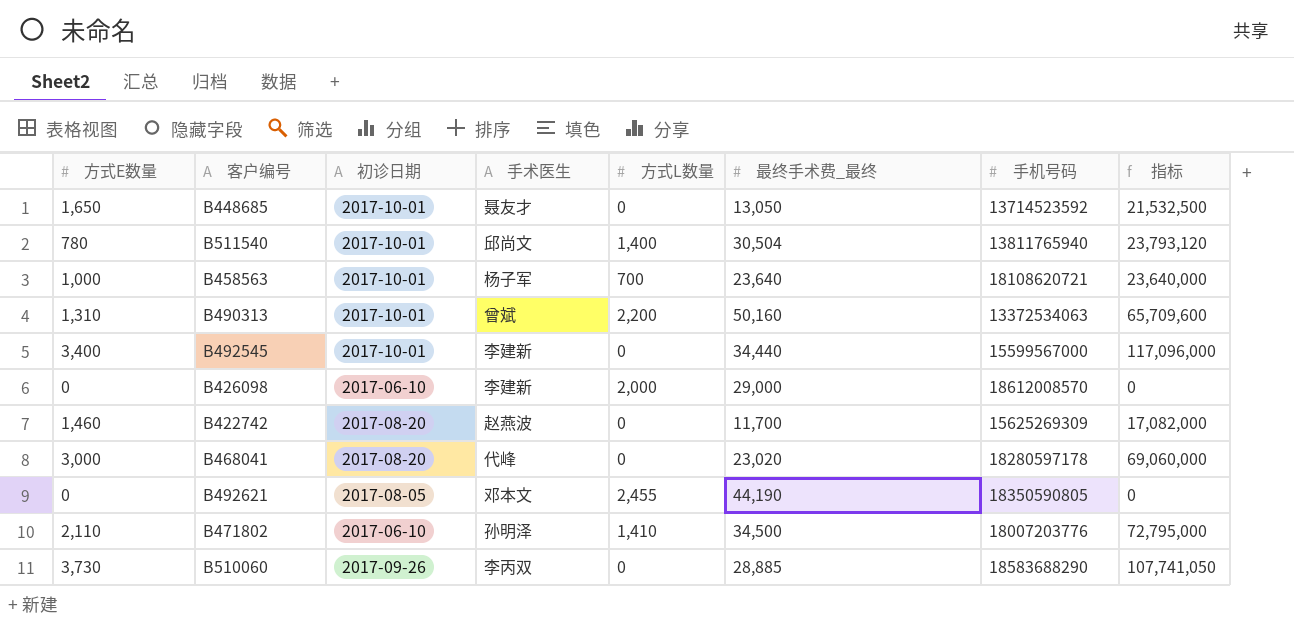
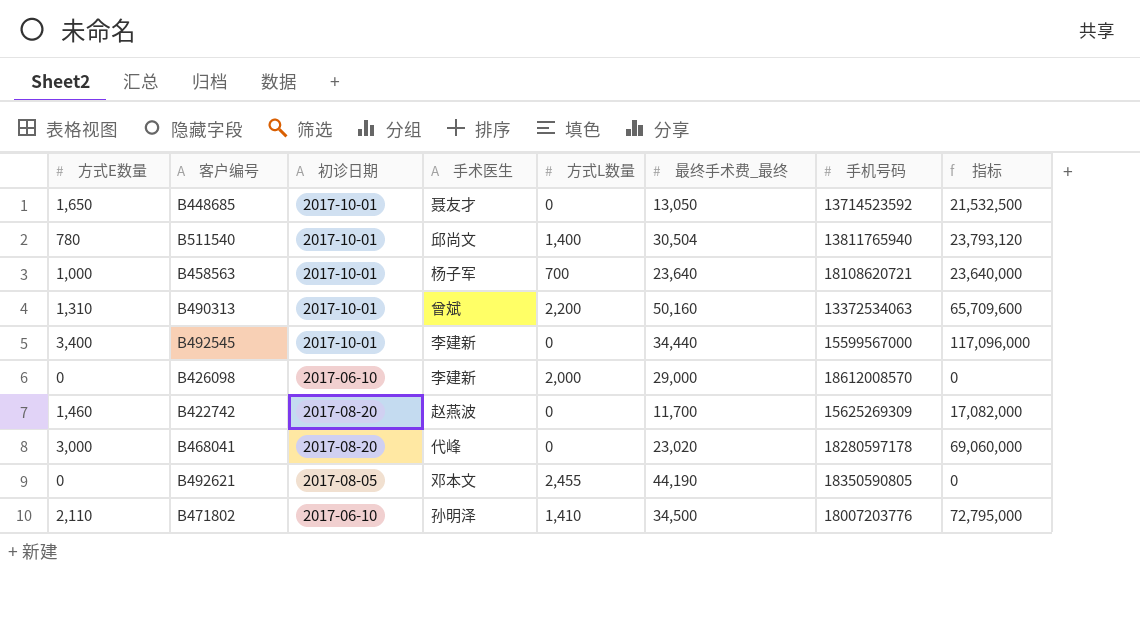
row B510060: 3,730 | 2017-09-26 | 李丙双 | 0 | 28,885 | 18583688290 | 107,741,050 -> none

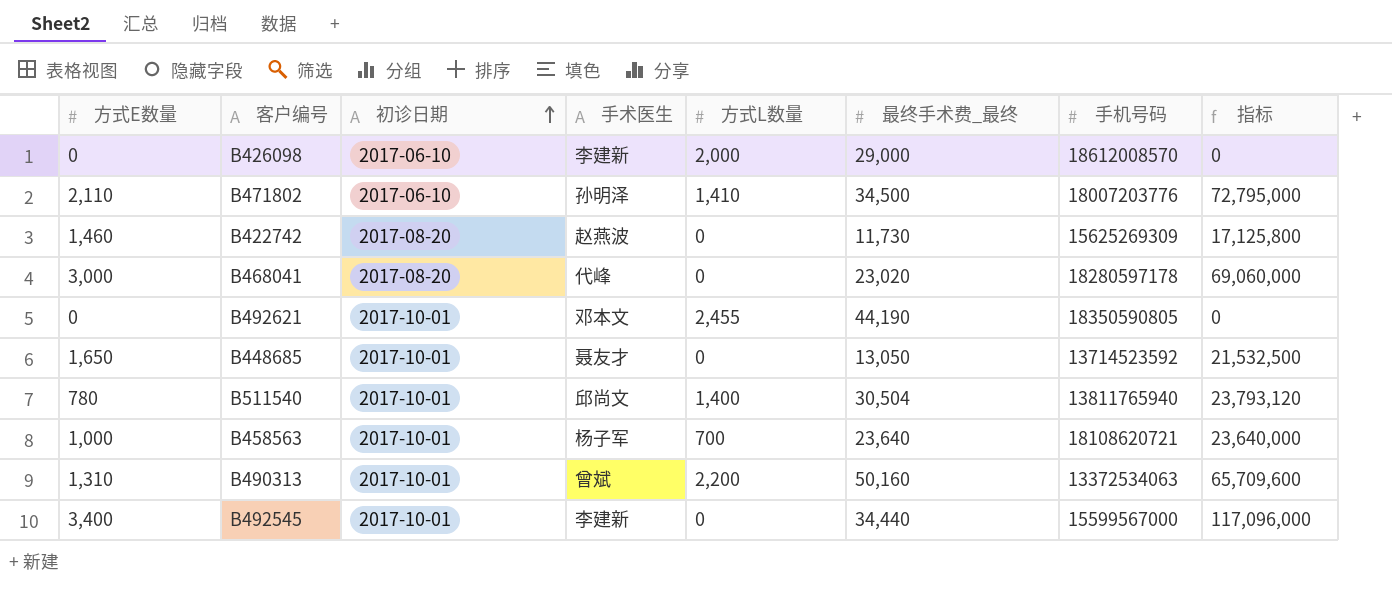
row order: none -> 初诊日期 ascending
B422742 | 最终手术费_最终: 11,700 -> 11,730
B422742 | 指标: 17,082,000 -> 17,125,800
B492621 | 初诊日期: 2017-08-05 -> 2017-10-01

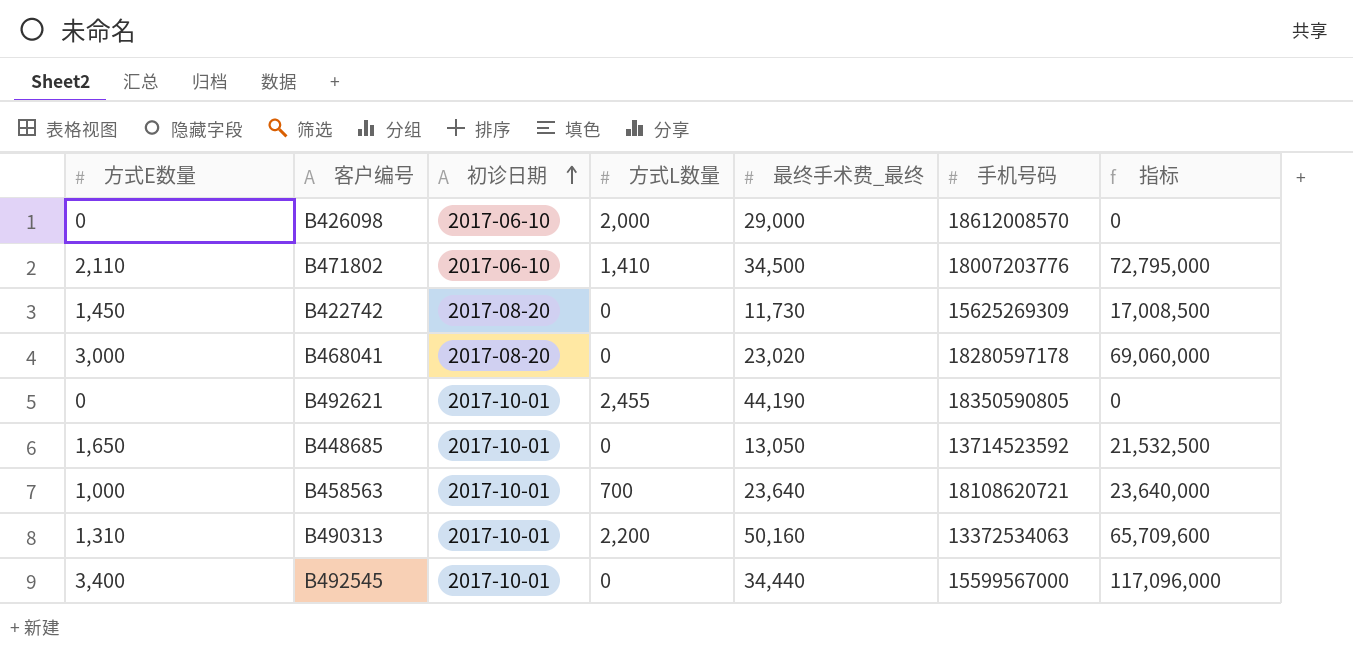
column 手术医生 | position: 4 -> none
row B511540: 780 | 2017-10-01 | 邱尚文 | 1,400 | 30,504 | 13811765940 | 23,793,120 -> none
B422742 | 方式E数量: 1,460 -> 1,450
B422742 | 指标: 17,125,800 -> 17,008,500

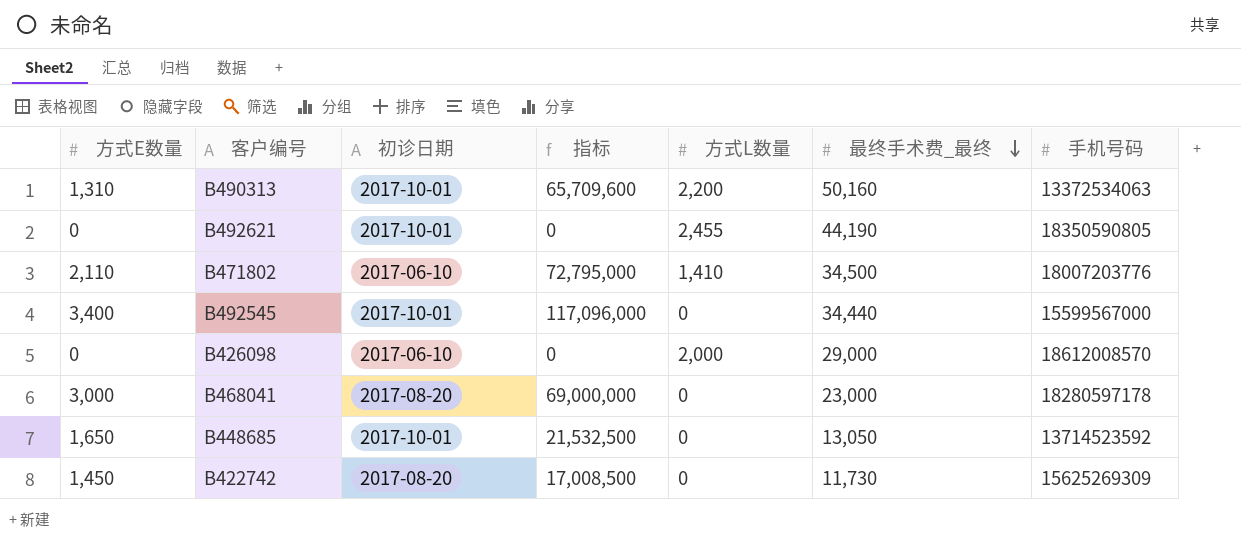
row order: 初诊日期 ascending -> 最终手术费_最终 descending
column 指标 | position: 7 -> 4
row B458563: 1,000 | 2017-10-01 | 700 | 23,640 | 18108620721 | 23,640,000 -> none
B468041 | 指标: 69,060,000 -> 69,000,000
B468041 | 最终手术费_最终: 23,020 -> 23,000

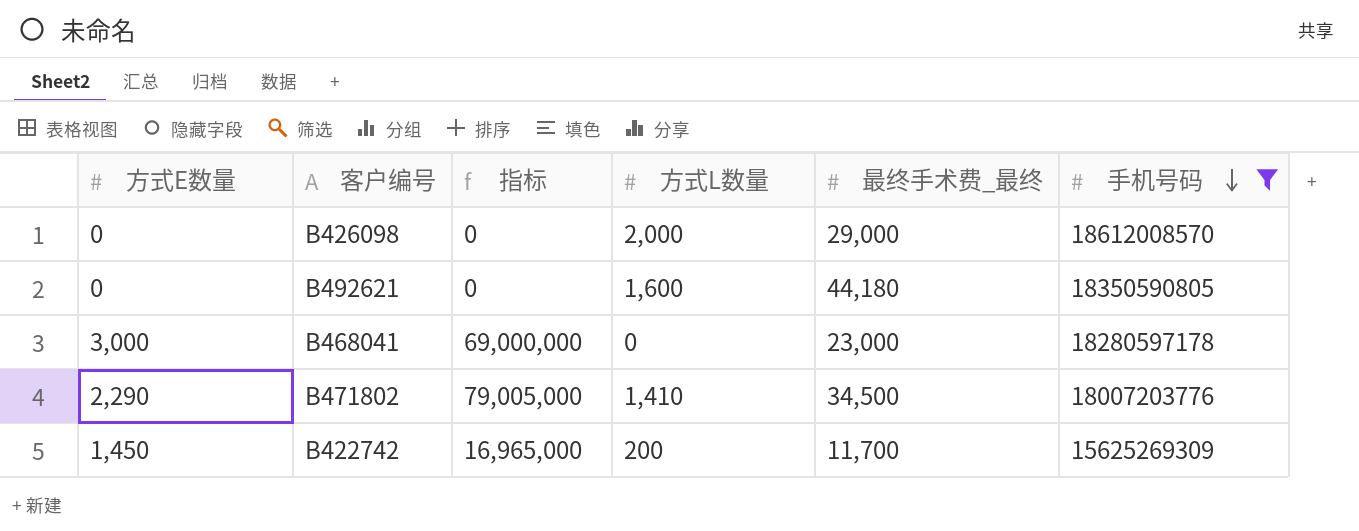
filter: none -> 手机号码 >= 15625269309
row order: 最终手术费_最终 descending -> 手机号码 descending
column 初诊日期 | position: 3 -> none
B492621 | 方式L数量: 2,455 -> 1,600
B492621 | 最终手术费_最终: 44,190 -> 44,180
B471802 | 方式E数量: 2,110 -> 2,290
B471802 | 指标: 72,795,000 -> 79,005,000
B422742 | 指标: 17,008,500 -> 16,965,000
B422742 | 方式L数量: 0 -> 200
B422742 | 最终手术费_最终: 11,730 -> 11,700

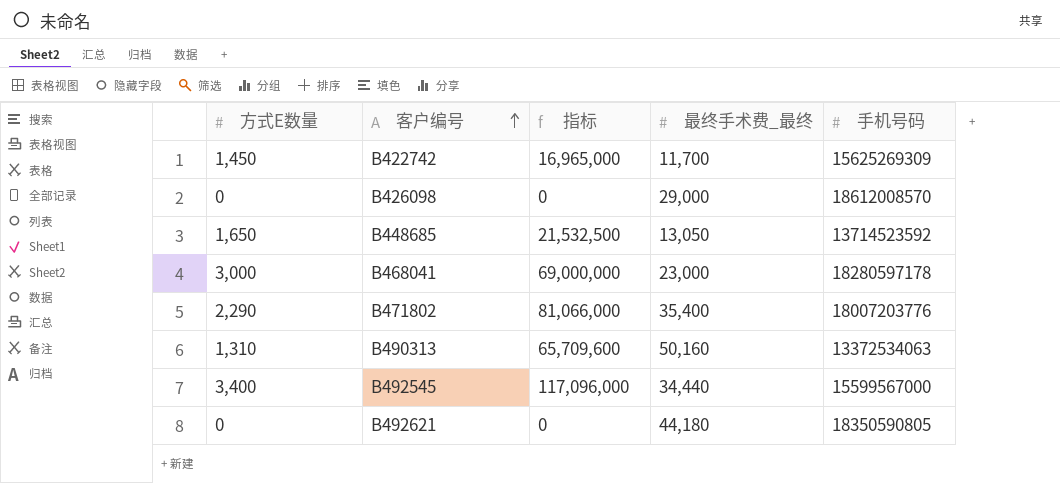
filter: 手机号码 >= 15625269309 -> none
row order: 手机号码 descending -> 客户编号 ascending
column 方式L数量 | position: 4 -> none
B471802 | 指标: 79,005,000 -> 81,066,000
B471802 | 最终手术费_最终: 34,500 -> 35,400

